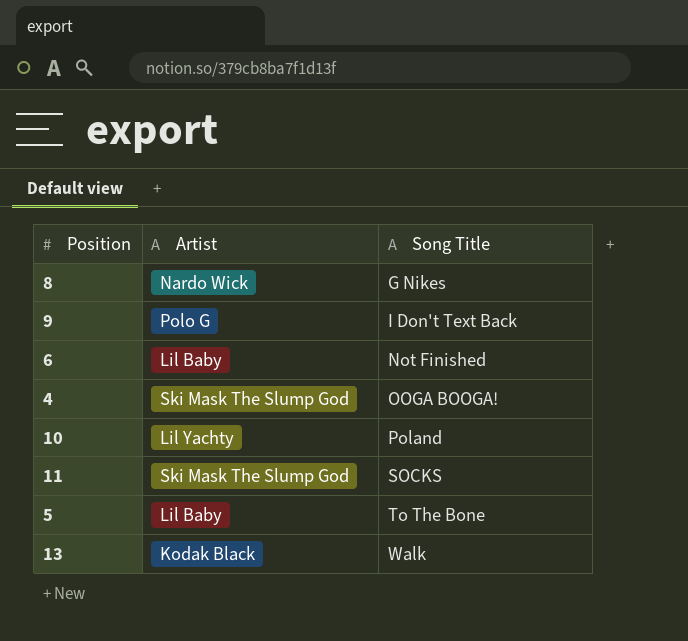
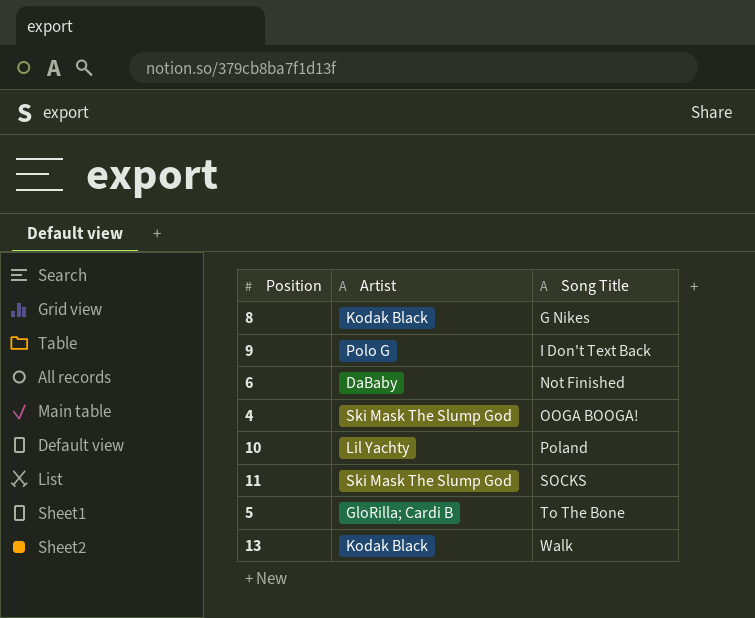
8 | Artist: Nardo Wick -> Kodak Black
6 | Artist: Lil Baby -> DaBaby
5 | Artist: Lil Baby -> GloRilla; Cardi B

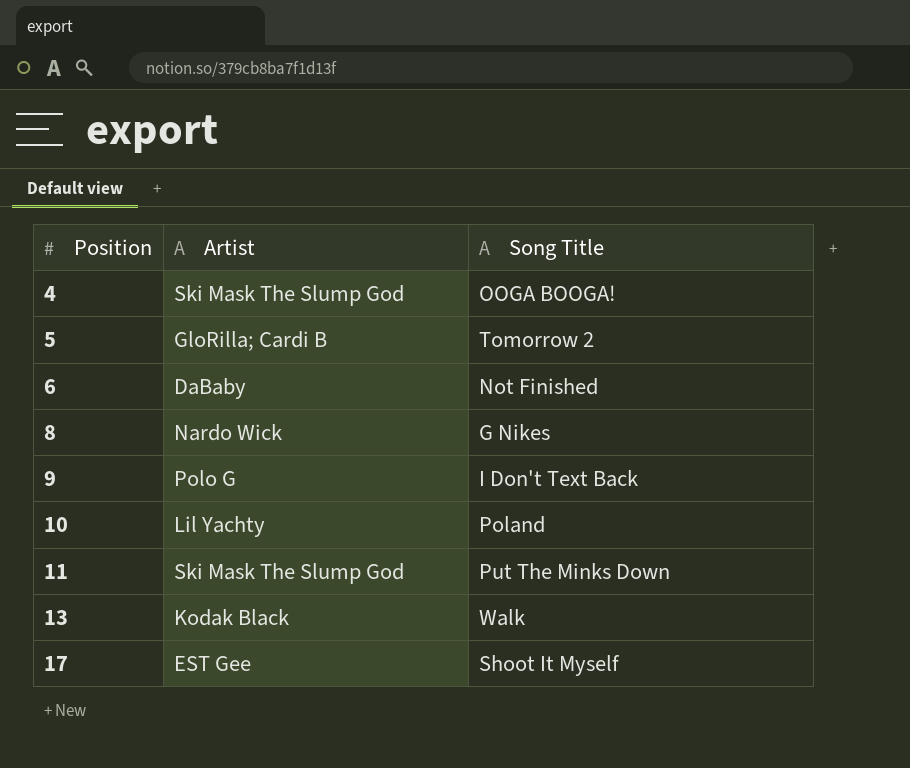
row order: Song Title ascending -> Position ascending
5 | Song Title: To The Bone -> Tomorrow 2
8 | Artist: Kodak Black -> Nardo Wick
11 | Song Title: SOCKS -> Put The Minks Down
row 17: none -> EST Gee | Shoot It Myself

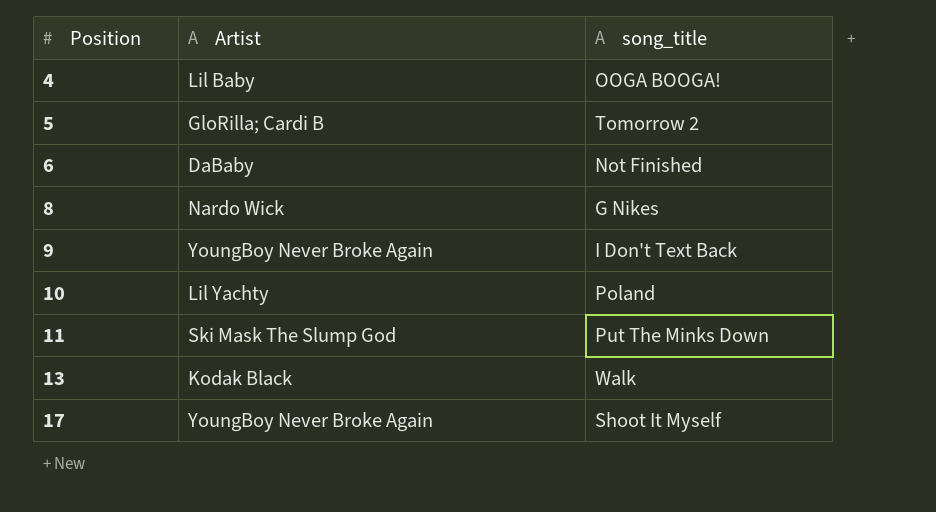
column name: Song Title -> song_title
4 | Artist: Ski Mask The Slump God -> Lil Baby
9 | Artist: Polo G -> YoungBoy Never Broke Again
17 | Artist: EST Gee -> YoungBoy Never Broke Again

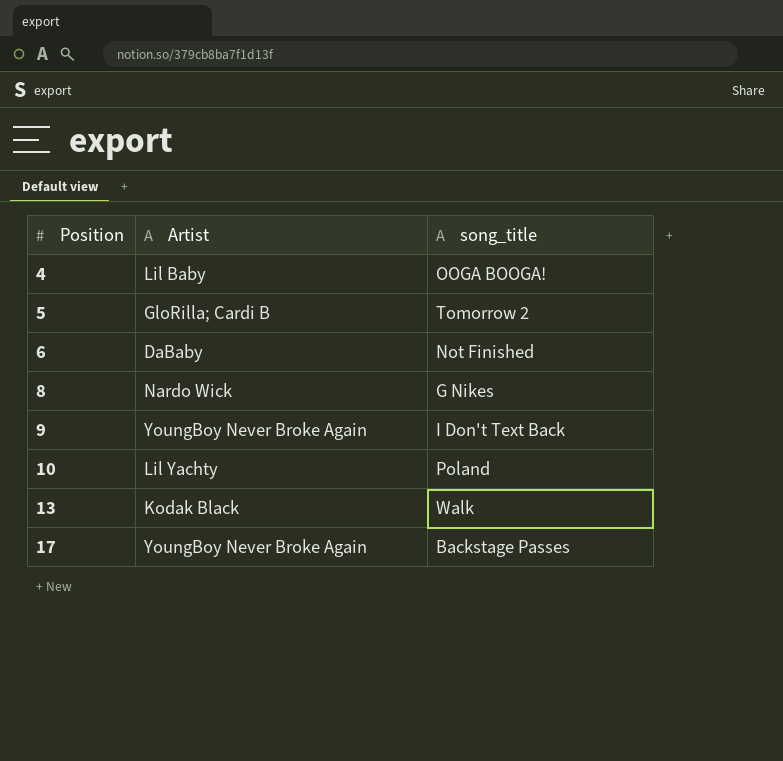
row 11: Ski Mask The Slump God | Put The Minks Down -> none
17 | song_title: Shoot It Myself -> Backstage Passes

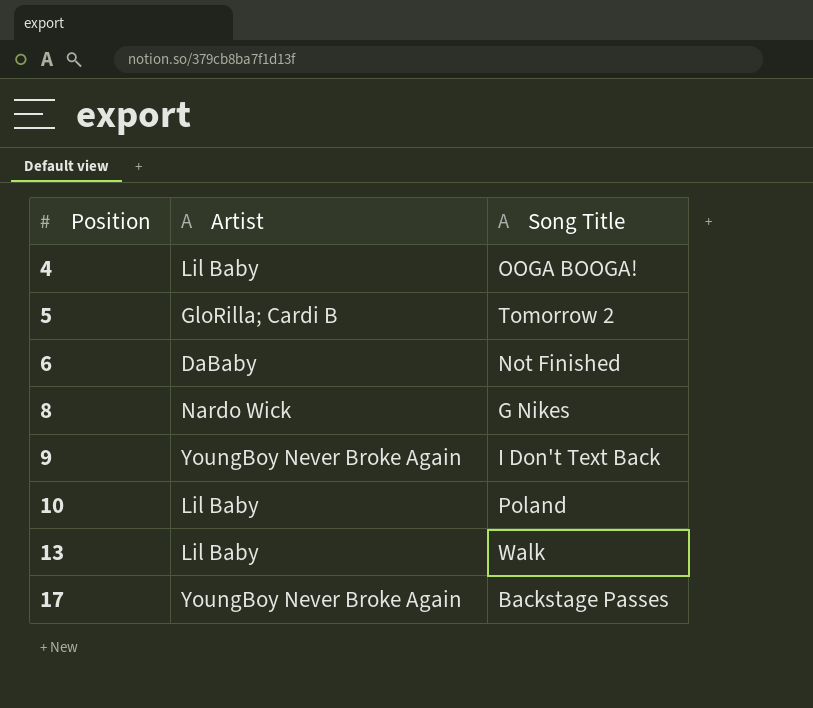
column name: song_title -> Song Title
10 | Artist: Lil Yachty -> Lil Baby
13 | Artist: Kodak Black -> Lil Baby

